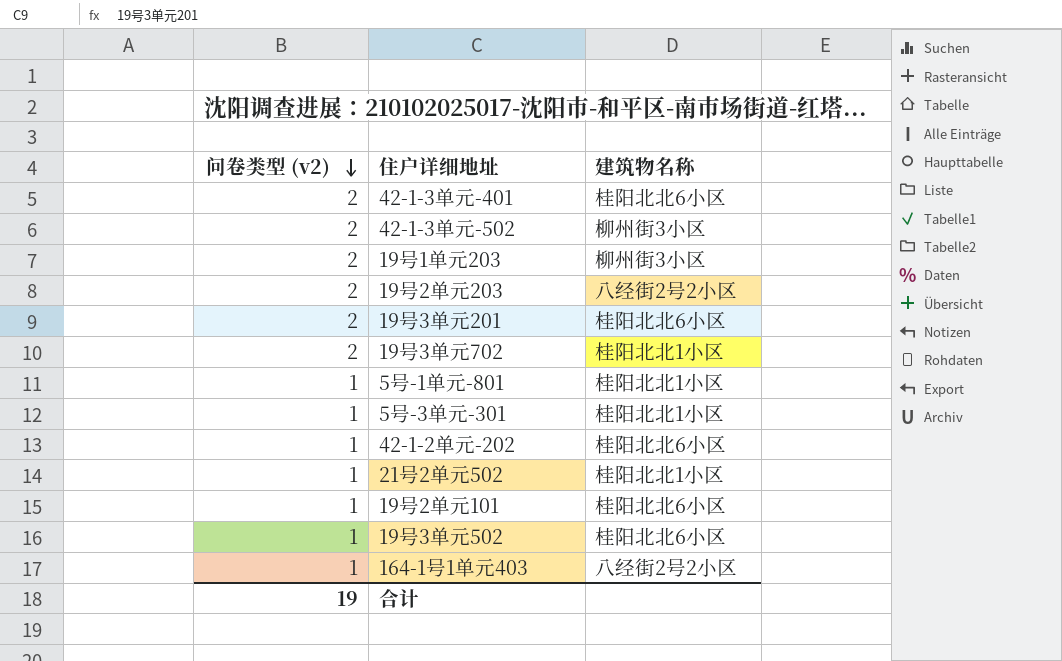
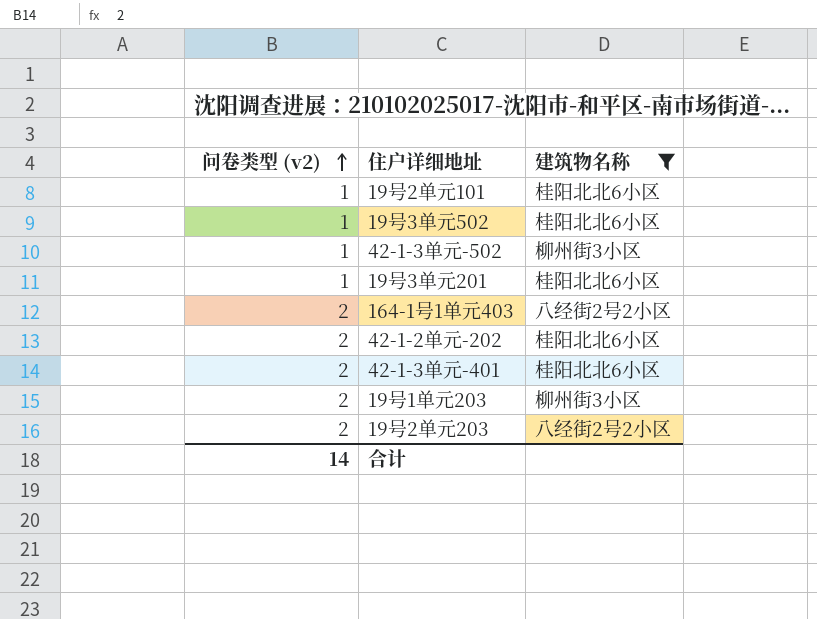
filter: none -> 建筑物名称 != 桂阳北北1小区
row order: 问卷类型 (v2) descending -> 问卷类型 (v2) ascending
42-1-3单元-502 | 问卷类型 (v2): 2 -> 1
19号3单元201 | 问卷类型 (v2): 2 -> 1
164-1号1单元403 | 问卷类型 (v2): 1 -> 2
42-1-2单元-202 | 问卷类型 (v2): 1 -> 2
合计 | 问卷类型 (v2): 19 -> 14

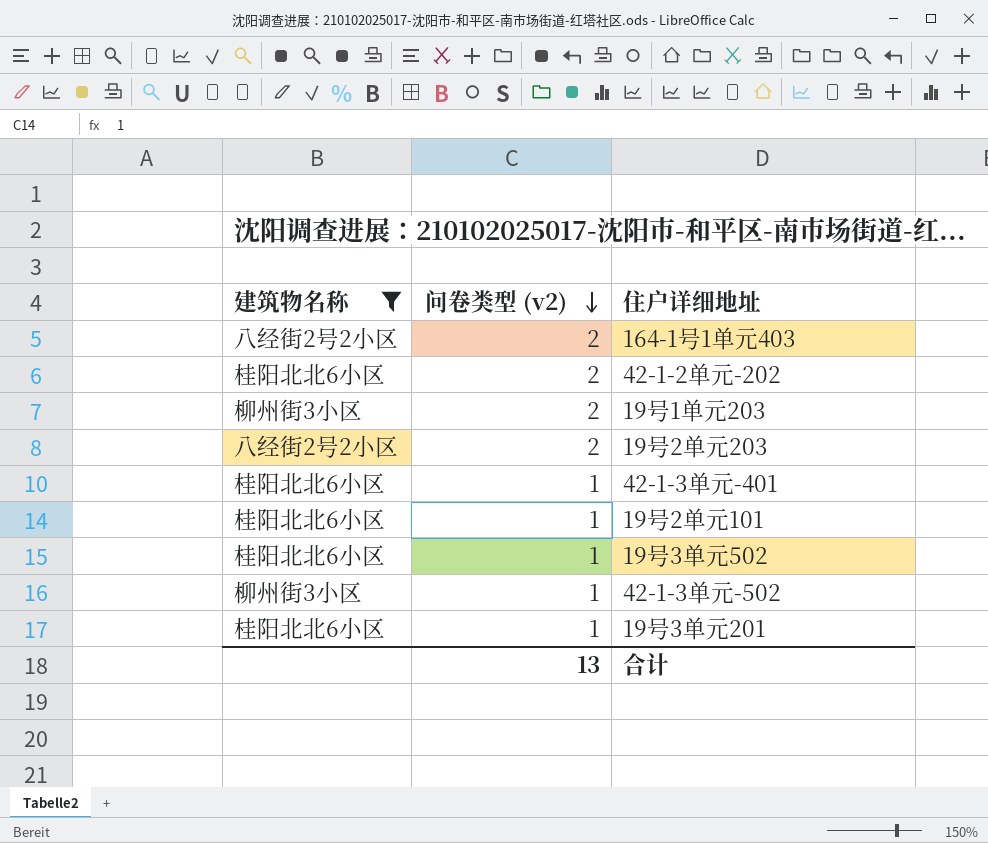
row order: 问卷类型 (v2) ascending -> 问卷类型 (v2) descending
column 建筑物名称 | position: 3 -> 1
42-1-3单元-401 | 问卷类型 (v2): 2 -> 1
合计 | 问卷类型 (v2): 14 -> 13

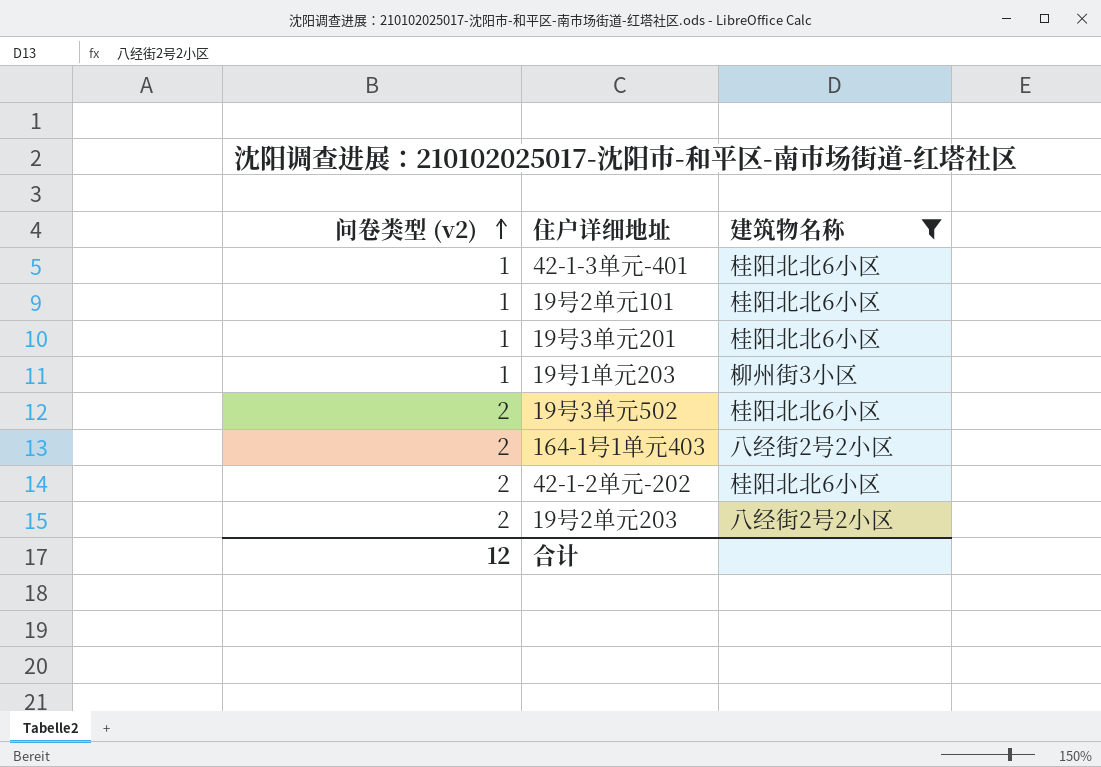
row order: 问卷类型 (v2) descending -> 问卷类型 (v2) ascending
column 建筑物名称 | position: 1 -> 3
row 42-1-3单元-502: 柳州街3小区 | 1 -> none
19号1单元203 | 问卷类型 (v2): 2 -> 1
19号3单元502 | 问卷类型 (v2): 1 -> 2
合计 | 问卷类型 (v2): 13 -> 12

